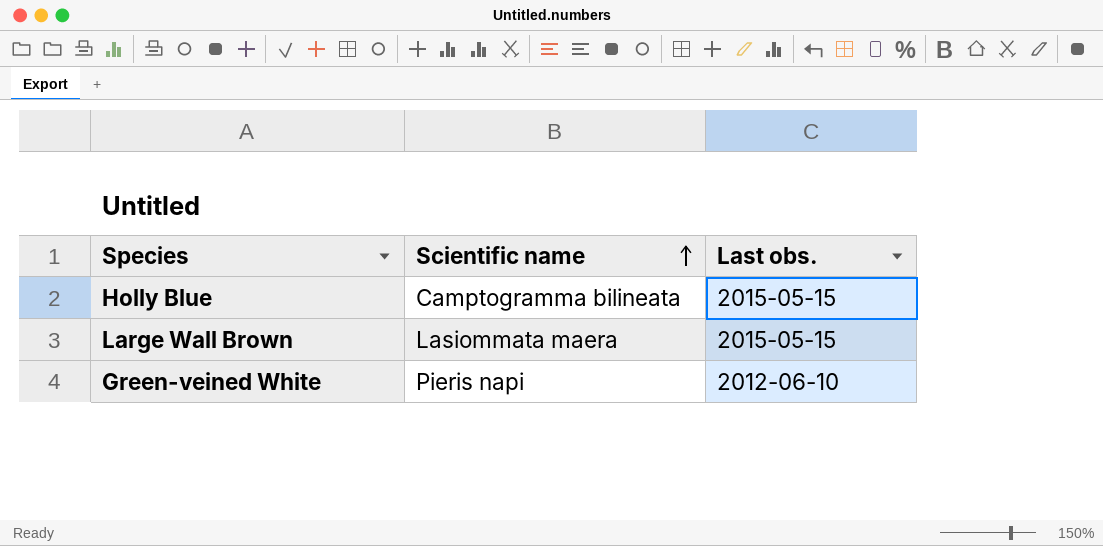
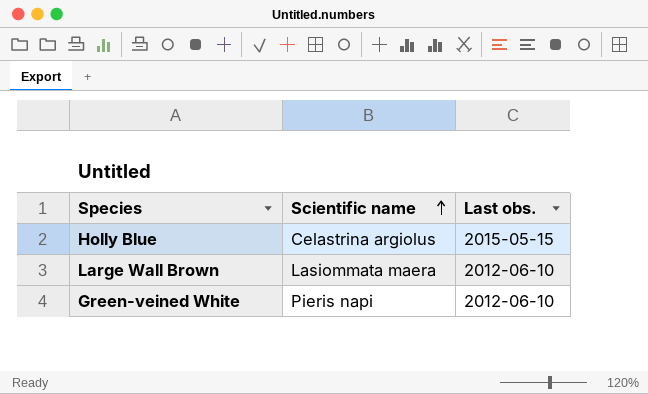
Holly Blue | Scientific name: Camptogramma bilineata -> Celastrina argiolus
Large Wall Brown | Last obs.: 2015-05-15 -> 2012-06-10

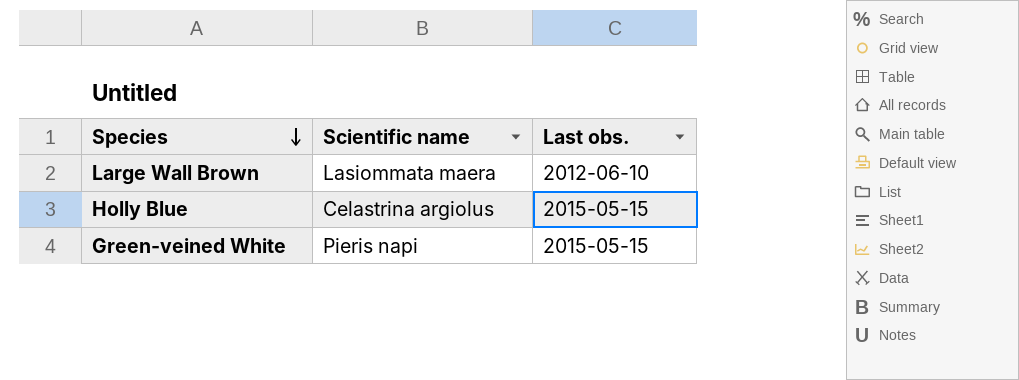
row order: Scientific name ascending -> Species descending
Green-veined White | Last obs.: 2012-06-10 -> 2015-05-15

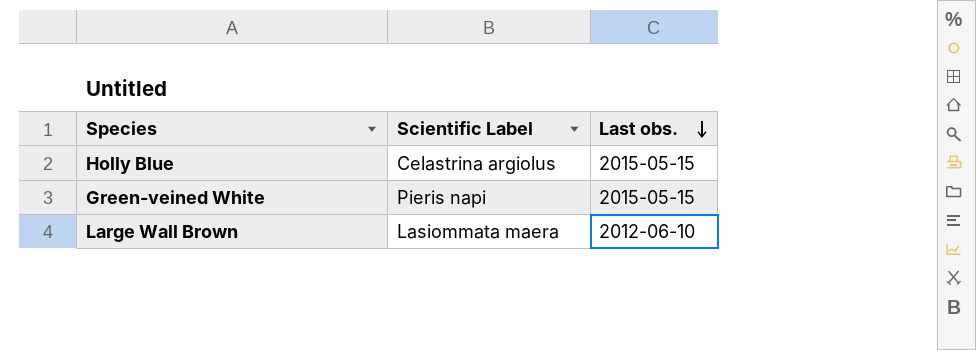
row order: Species descending -> Last obs. descending
column name: Scientific name -> Scientific Label

